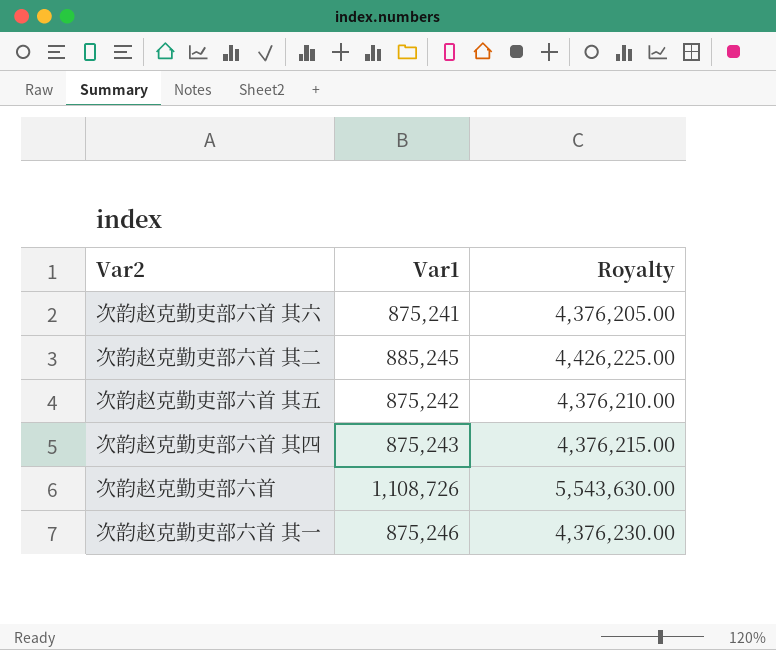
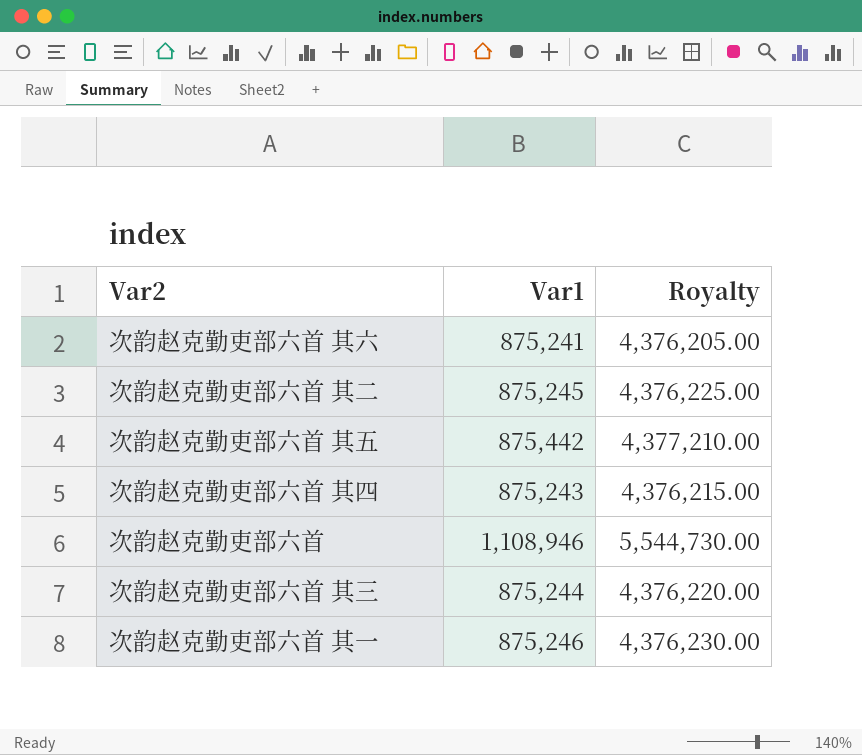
次韵赵克勤吏部六首 其二 | Var1: 885,245 -> 875,245
次韵赵克勤吏部六首 其二 | Royalty: 4,426,225.00 -> 4,376,225.00
次韵赵克勤吏部六首 其五 | Var1: 875,242 -> 875,442
次韵赵克勤吏部六首 其五 | Royalty: 4,376,210.00 -> 4,377,210.00
次韵赵克勤吏部六首 | Var1: 1,108,726 -> 1,108,946
次韵赵克勤吏部六首 | Royalty: 5,543,630.00 -> 5,544,730.00
row 次韵赵克勤吏部六首 其三: none -> 875,244 | 4,376,220.00

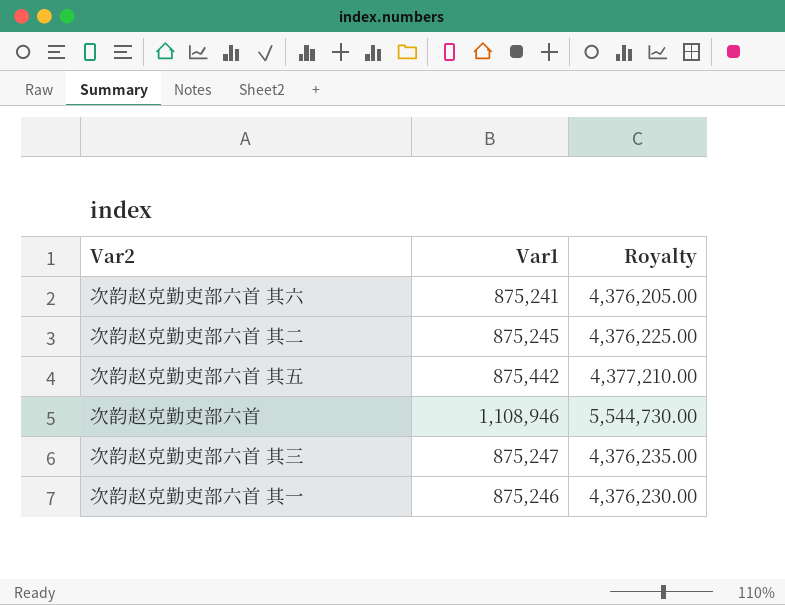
row 次韵赵克勤吏部六首 其四: 875,243 | 4,376,215.00 -> none
次韵赵克勤吏部六首 其三 | Var1: 875,244 -> 875,247
次韵赵克勤吏部六首 其三 | Royalty: 4,376,220.00 -> 4,376,235.00

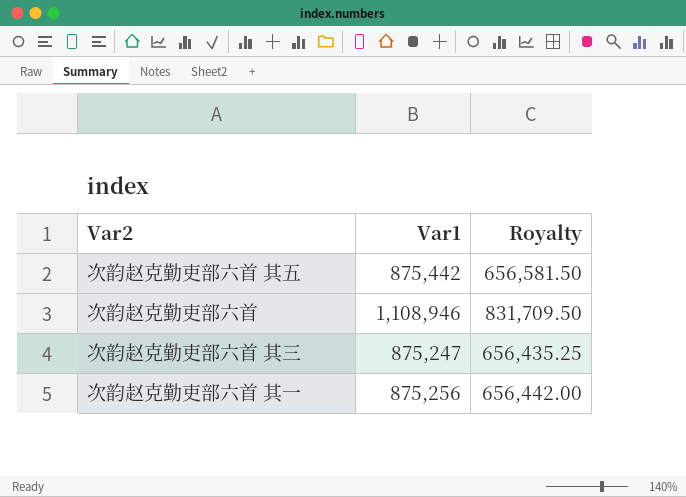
column Royalty | formula: [Var1] * 5 -> [Var1] * 0.75
row 次韵赵克勤吏部六首 其六: 875,241 | 4,376,205.00 -> none
row 次韵赵克勤吏部六首 其二: 875,245 | 4,376,225.00 -> none
次韵赵克勤吏部六首 其一 | Var1: 875,246 -> 875,256

